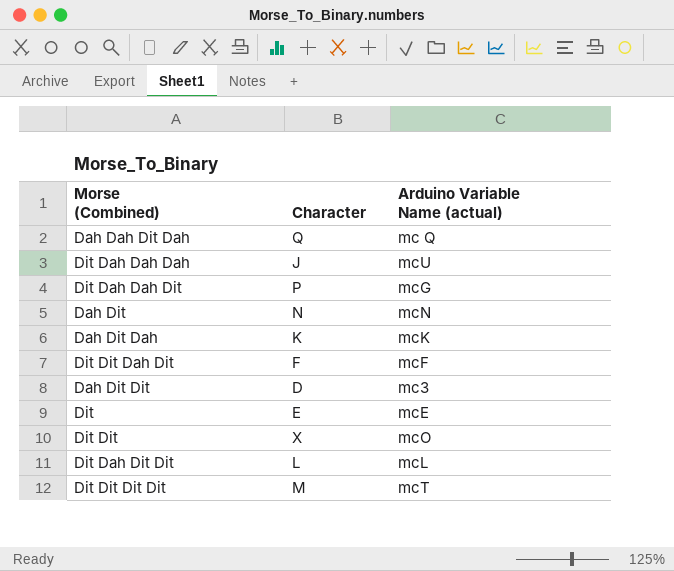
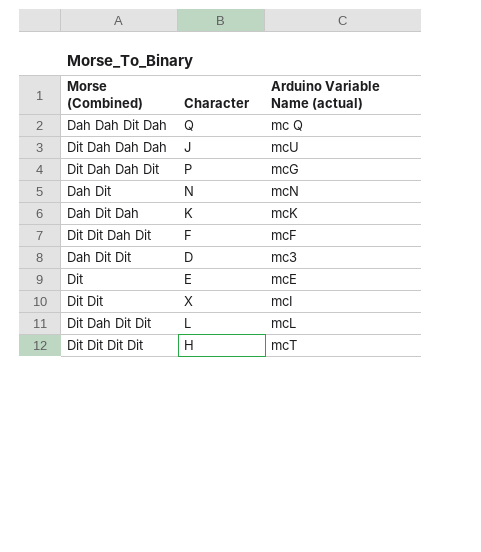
Dit Dit | Arduino Variable Name (actual): mcO -> mcI
Dit Dit Dit Dit | Character: M -> H

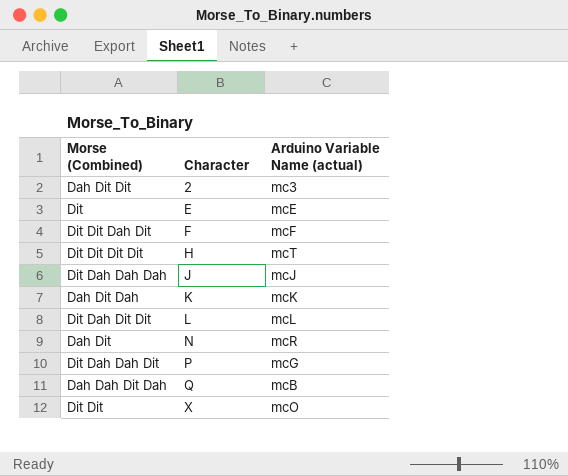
row order: none -> Character ascending
Dah Dit Dit | Character: D -> 2
Dit Dah Dah Dah | Arduino Variable Name (actual): mcU -> mcJ
Dah Dit | Arduino Variable Name (actual): mcN -> mcR
Dah Dah Dit Dah | Arduino Variable Name (actual): mc Q -> mcB
Dit Dit | Arduino Variable Name (actual): mcI -> mcO

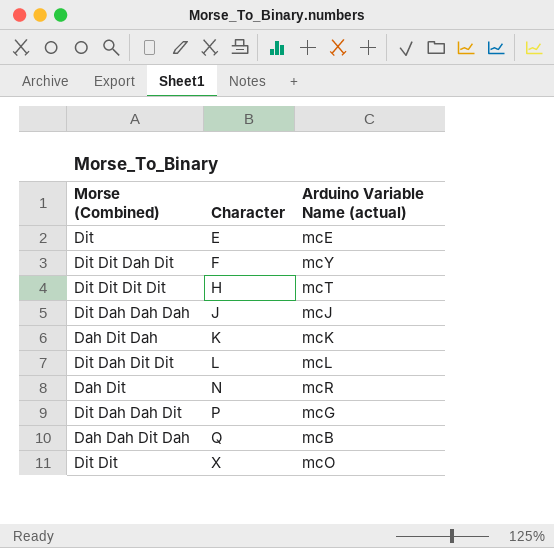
row Dah Dit Dit: 2 | mc3 -> none
Dit Dit Dah Dit | Arduino Variable Name (actual): mcF -> mcY

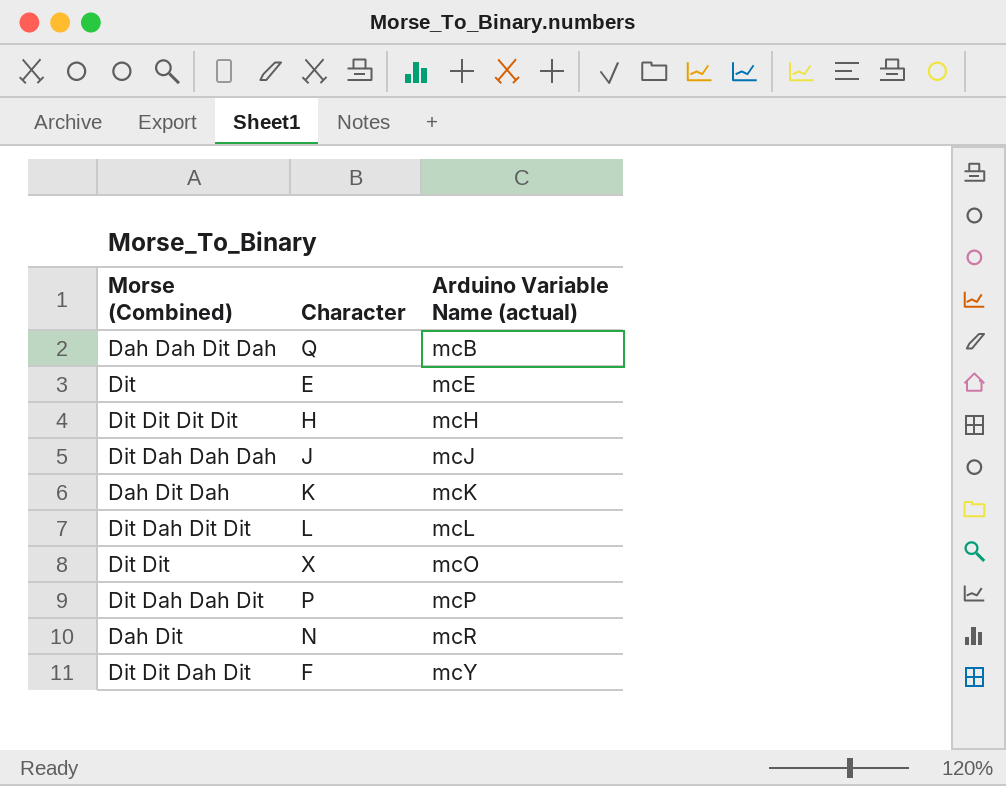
row order: Character ascending -> Arduino Variable Name (actual) ascending
Dit Dit Dit Dit | Arduino Variable Name (actual): mcT -> mcH
Dit Dah Dah Dit | Arduino Variable Name (actual): mcG -> mcP

